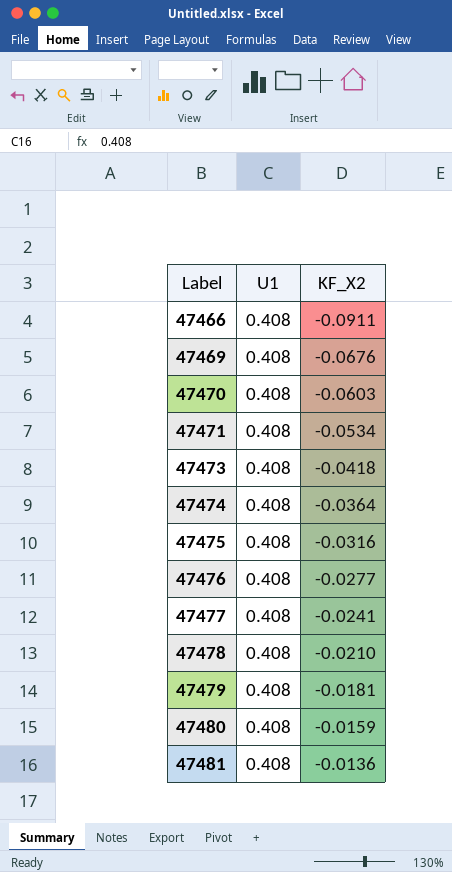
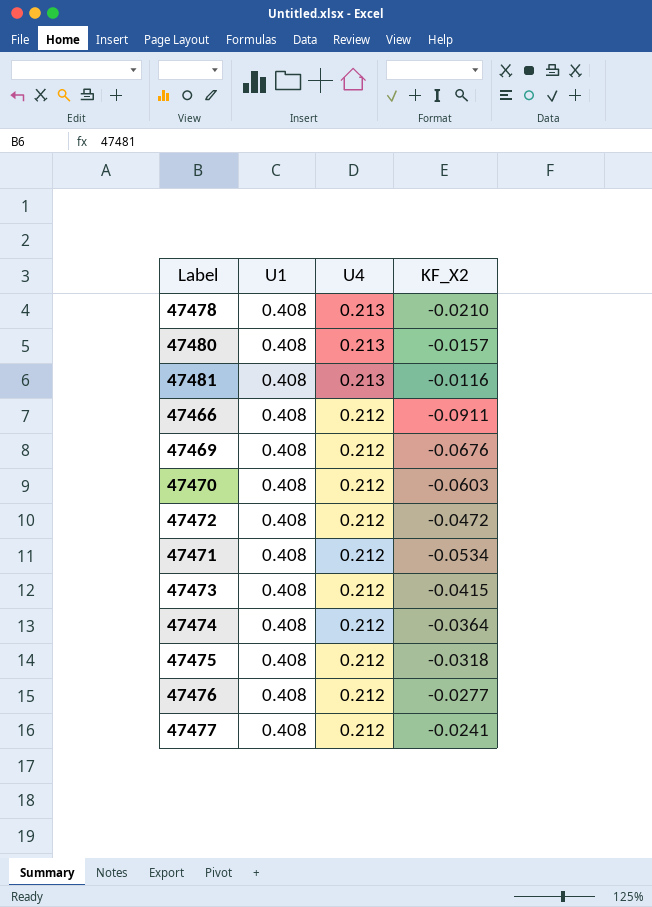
row order: Label ascending -> U4 descending
column U4 | position: none -> 3
row 47479: 0.408 | -0.0181 -> none
47480 | KF_X2: -0.0159 -> -0.0157
47481 | KF_X2: -0.0136 -> -0.0116
row 47472: none -> 0.408 | 0.212 | -0.0472
47473 | KF_X2: -0.0418 -> -0.0415
47475 | KF_X2: -0.0316 -> -0.0318

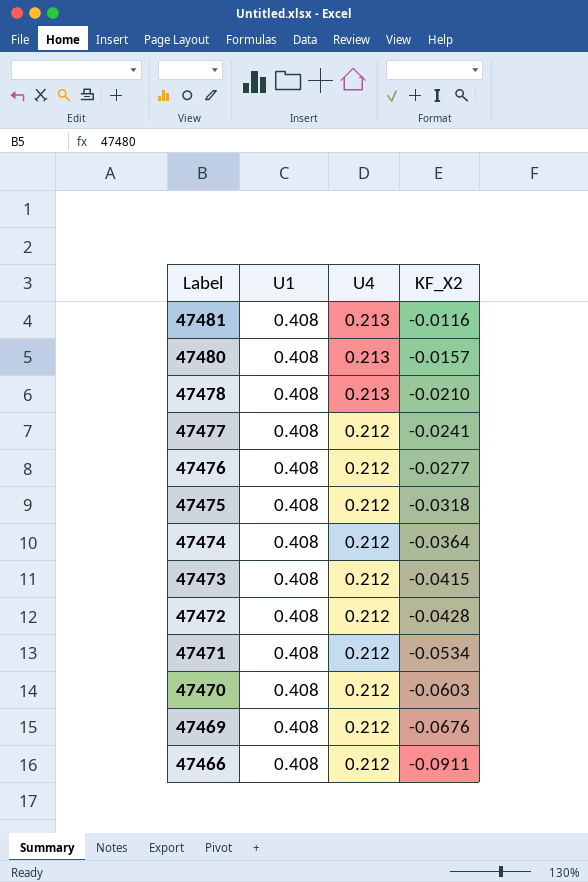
row order: U4 descending -> Label descending
47472 | KF_X2: -0.0472 -> -0.0428

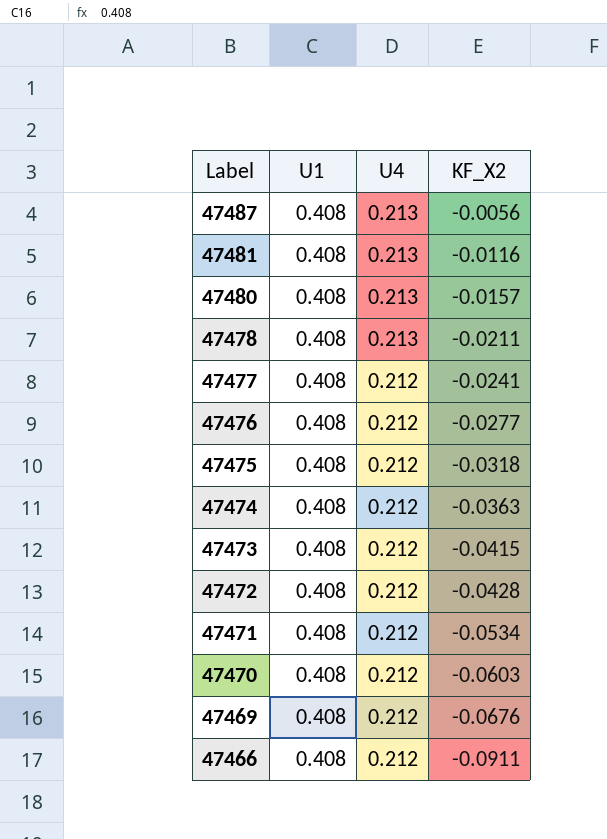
row 47487: none -> 0.408 | 0.213 | -0.0056
47478 | KF_X2: -0.0210 -> -0.0211
47474 | KF_X2: -0.0364 -> -0.0363

